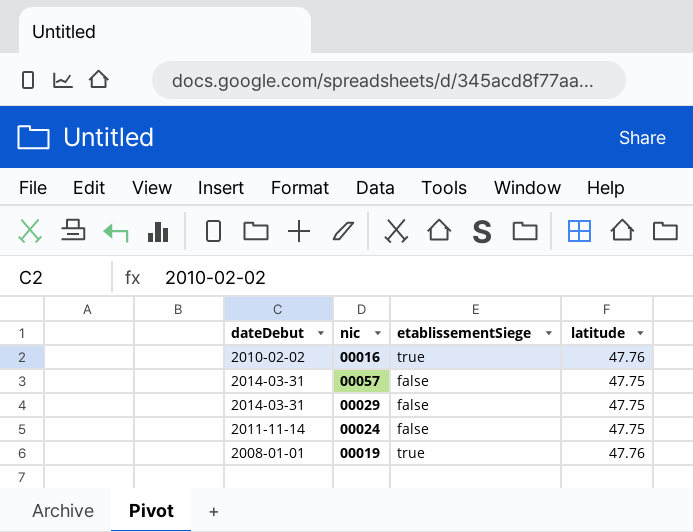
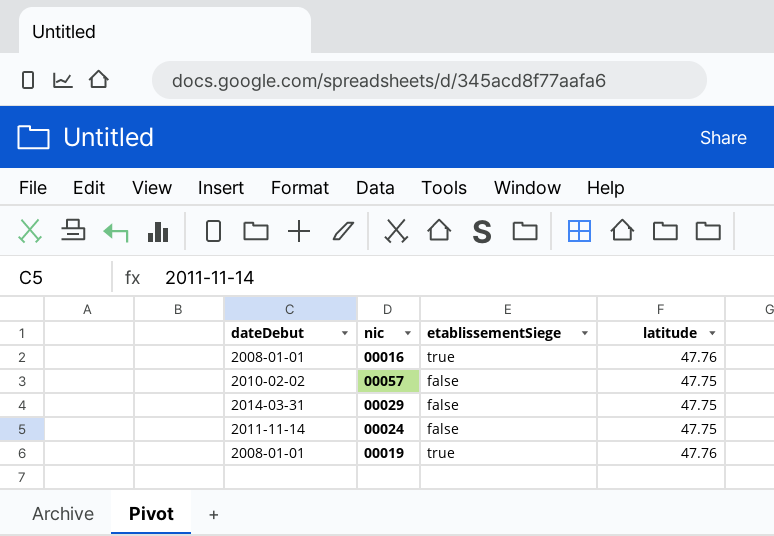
00016 | dateDebut: 2010-02-02 -> 2008-01-01
00057 | dateDebut: 2014-03-31 -> 2010-02-02

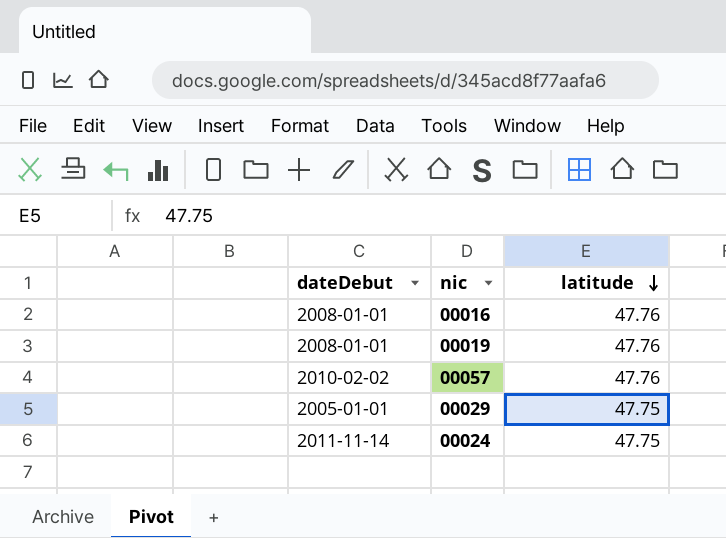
row order: none -> latitude descending
column etablissementSiege | position: 3 -> none
00057 | latitude: 47.75 -> 47.76
00029 | dateDebut: 2014-03-31 -> 2005-01-01

